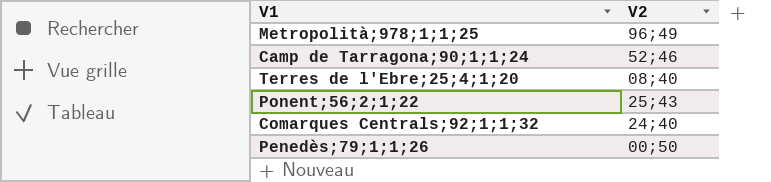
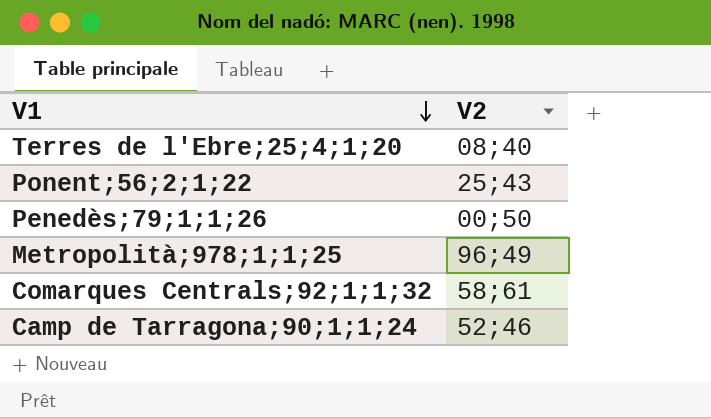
row order: none -> V1 descending
Comarques Centrals;92;1;1;32 | V2: 24;40 -> 58;61

